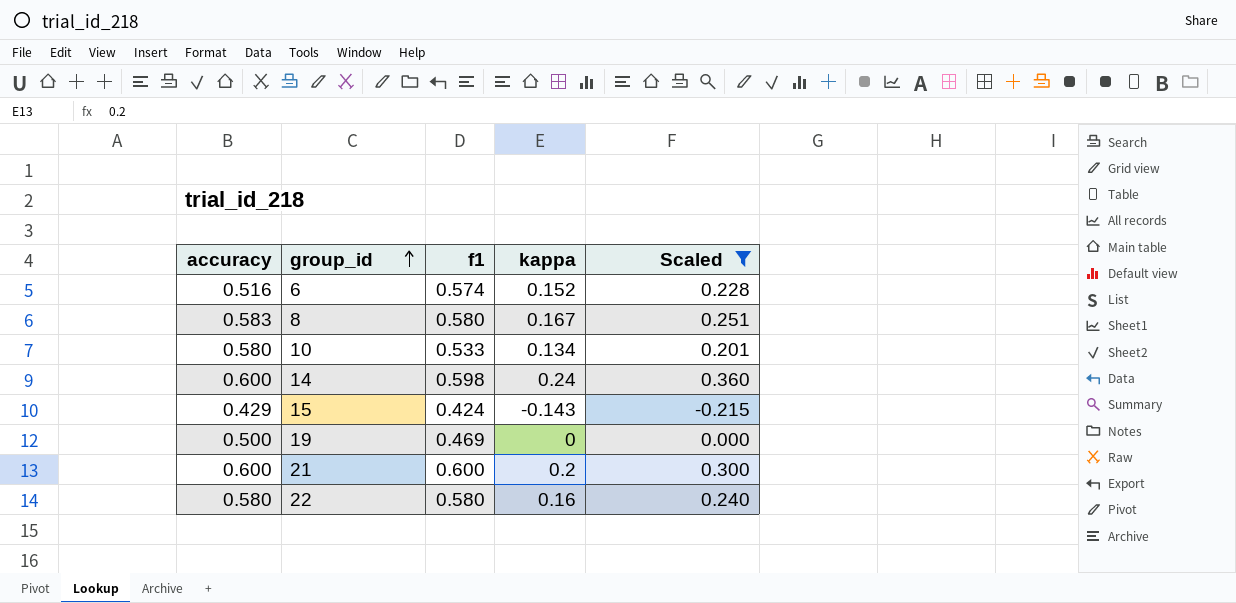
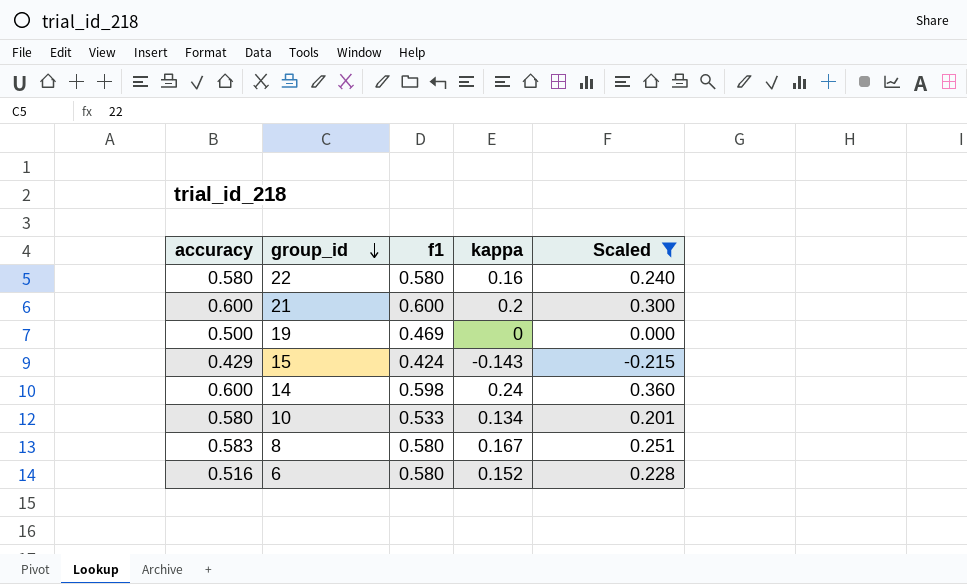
row order: group_id ascending -> group_id descending
6 | f1: 0.574 -> 0.580

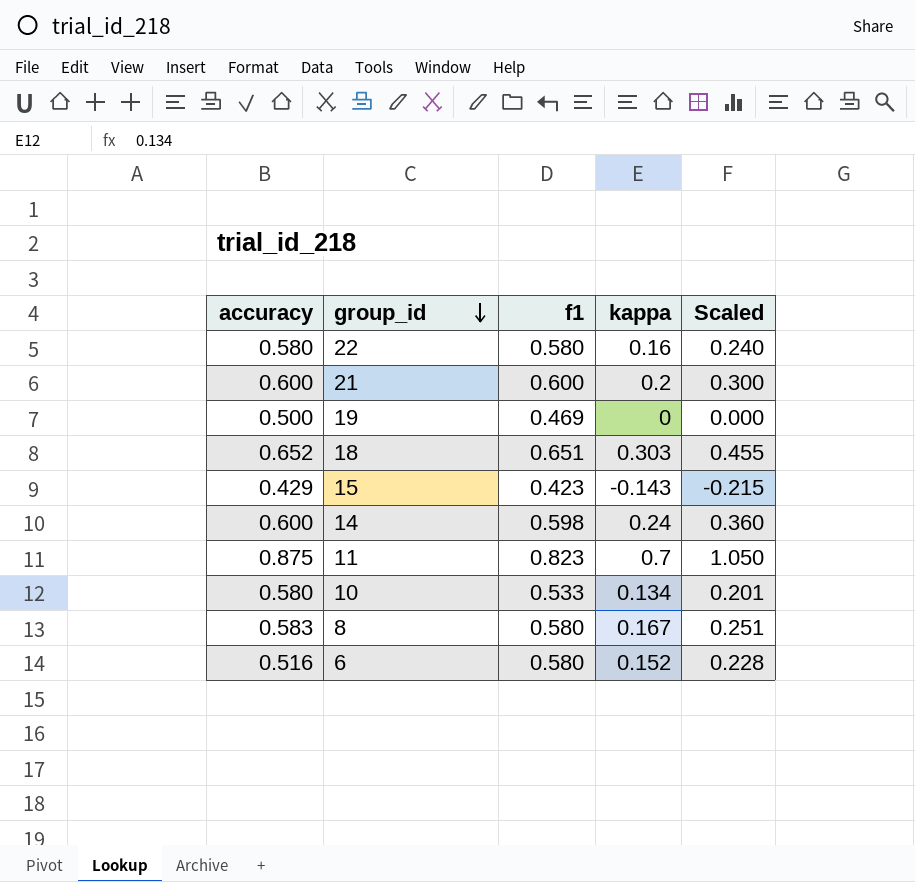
filter: Scaled <= 0.360 -> none
15 | f1: 0.424 -> 0.423

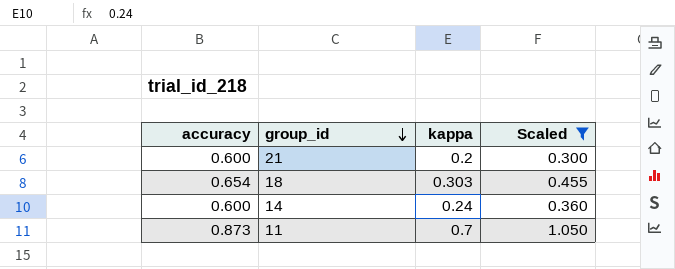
filter: none -> Scaled >= 0.300
column f1 | position: 3 -> none
18 | accuracy: 0.652 -> 0.654
11 | accuracy: 0.875 -> 0.873

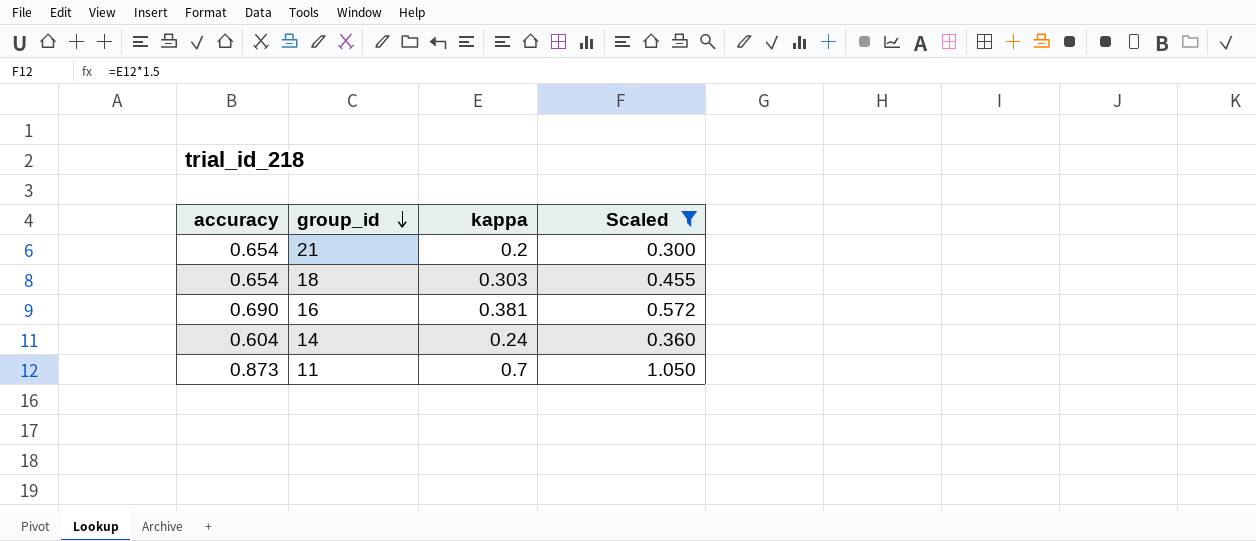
21 | accuracy: 0.600 -> 0.654
row 16: none -> 0.690 | 0.381 | 0.572
14 | accuracy: 0.600 -> 0.604

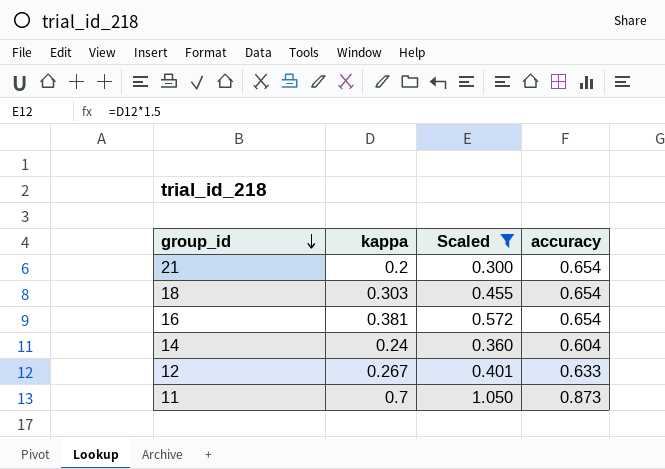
column accuracy | position: 1 -> 4
16 | accuracy: 0.690 -> 0.654
row 12: none -> 0.267 | 0.401 | 0.633

